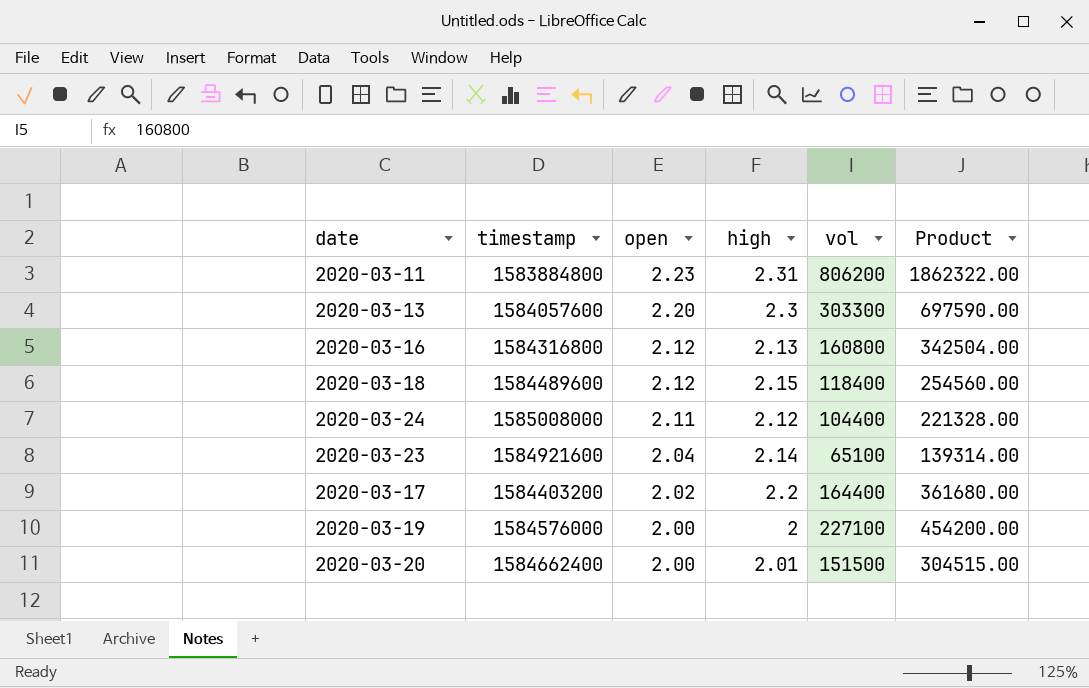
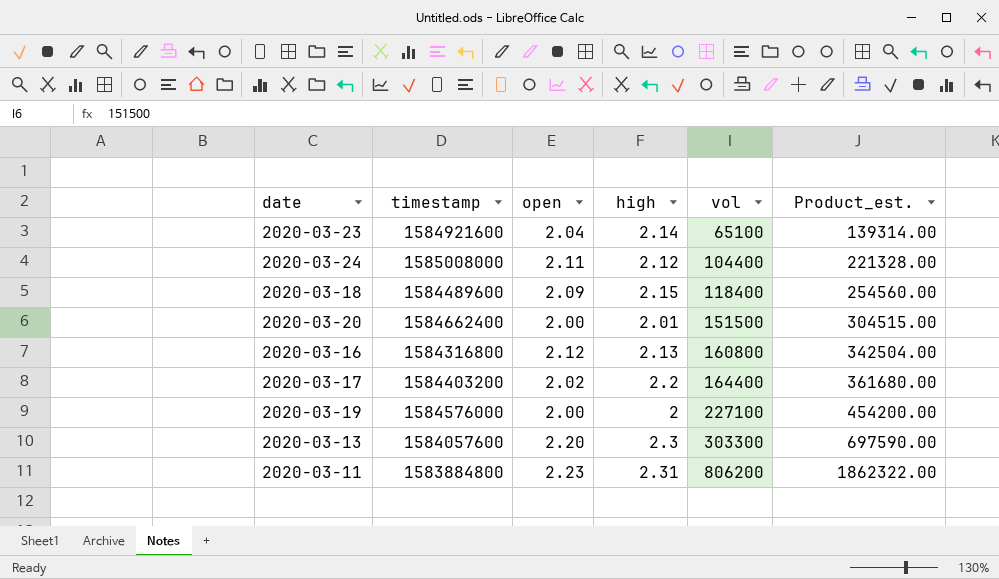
row order: open descending -> vol ascending
column name: Product -> Product_est.
2020-03-18 | open: 2.12 -> 2.09

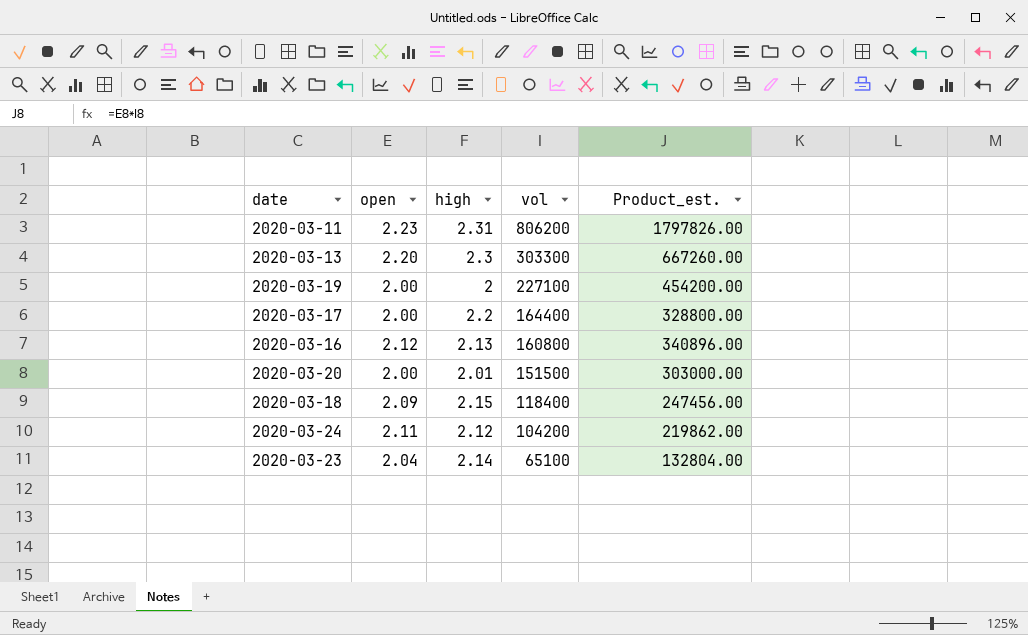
row order: vol ascending -> vol descending
column timestamp | position: 2 -> none
column Product_est. | formula: [high] * [vol] -> [open] * [vol]
2020-03-17 | open: 2.02 -> 2.00
2020-03-24 | vol: 104400 -> 104200

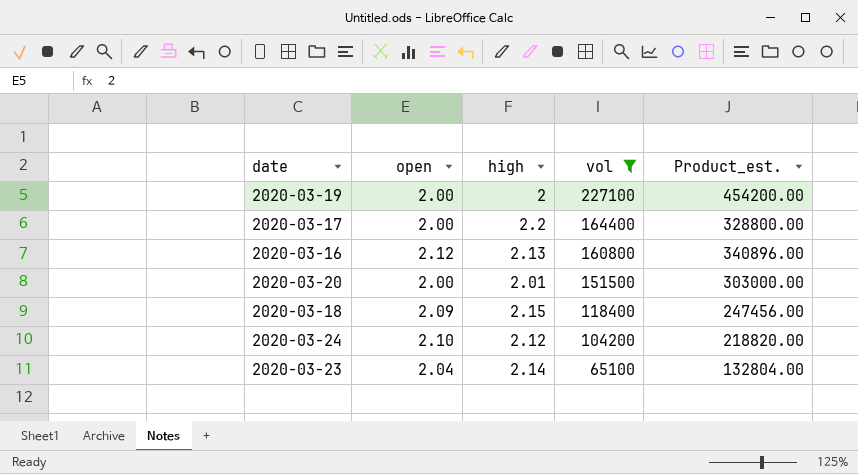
filter: none -> vol <= 227100
2020-03-24 | open: 2.11 -> 2.10
2020-03-24 | Product_est.: 219862.00 -> 218820.00

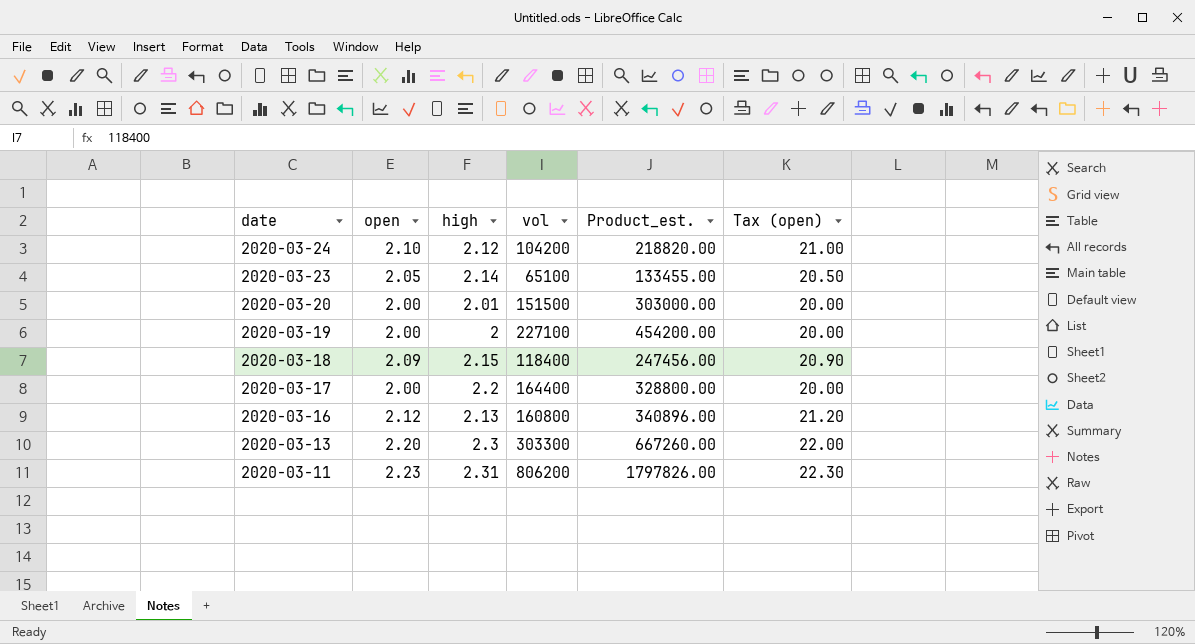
filter: vol <= 227100 -> none
row order: vol descending -> date descending
column Tax (open) | formula: none -> [open] * 10
2020-03-23 | open: 2.04 -> 2.05
2020-03-23 | Product_est.: 132804.00 -> 133455.00

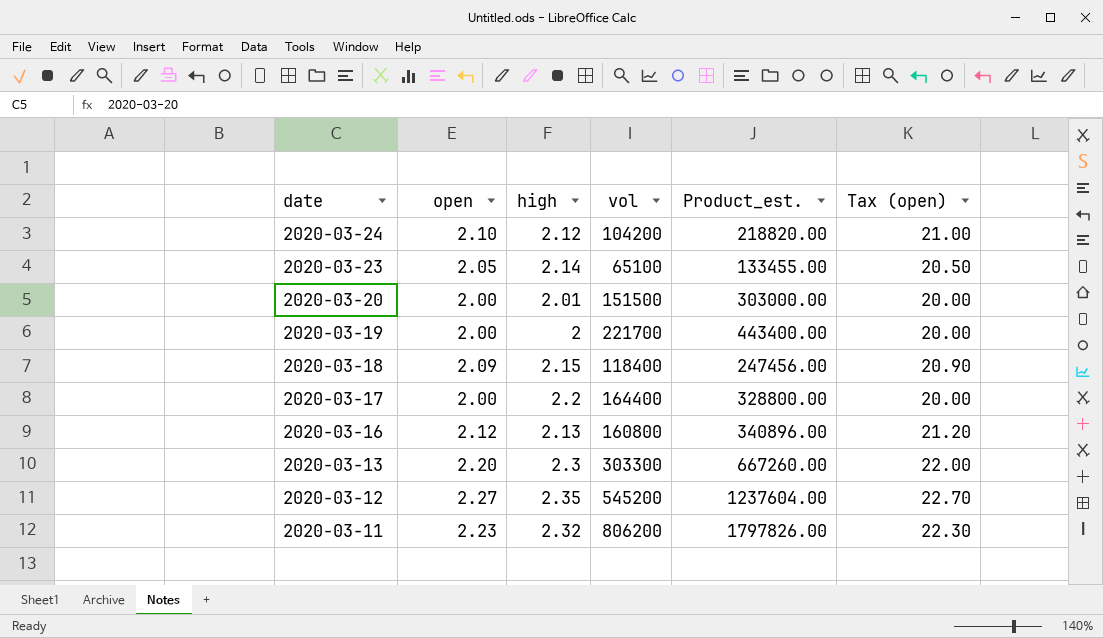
2020-03-19 | vol: 227100 -> 221700
2020-03-19 | Product_est.: 454200.00 -> 443400.00
row 2020-03-12: none -> 2.27 | 2.35 | 545200 | 1237604.00 | 22.70
2020-03-11 | high: 2.31 -> 2.32

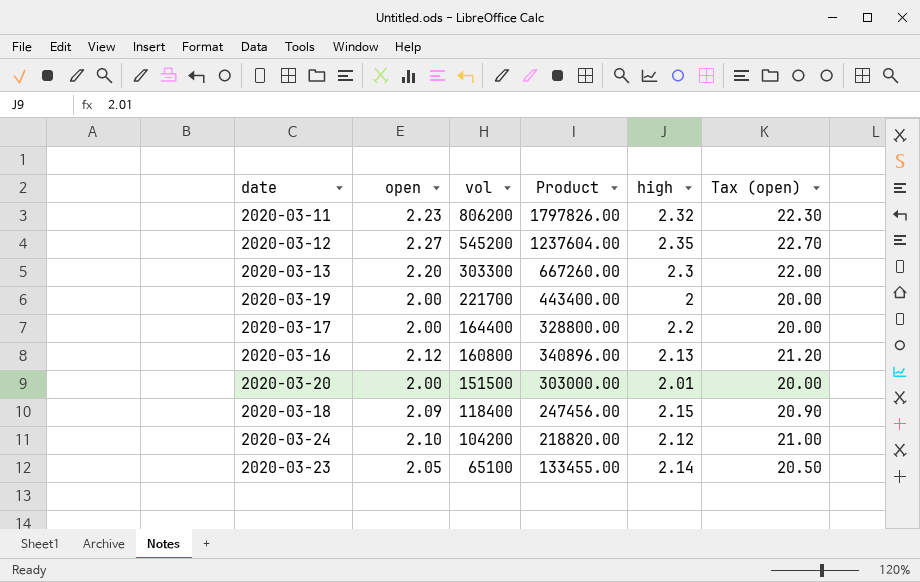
row order: date descending -> vol descending
column name: Product_est. -> Product
column high | position: 3 -> 5

